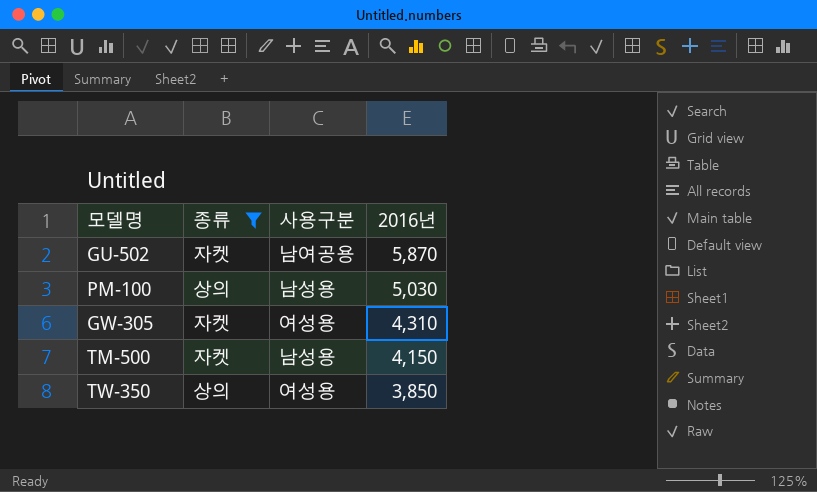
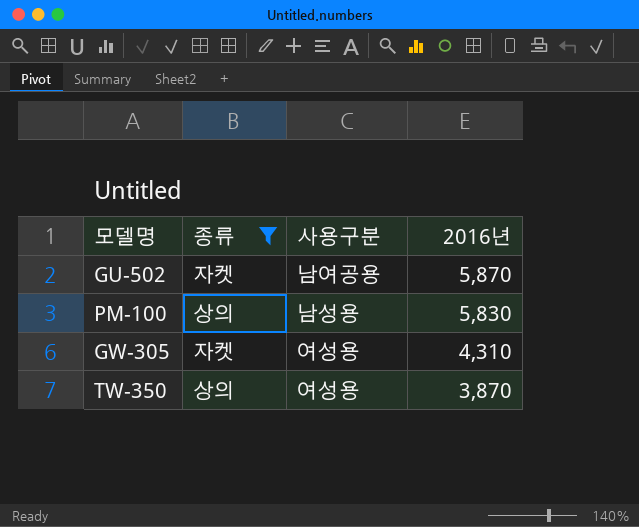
row TM-500: 자켓 | 남성용 | 4,150 -> none
PM-100 | 2016년: 5,030 -> 5,830
TW-350 | 2016년: 3,850 -> 3,870

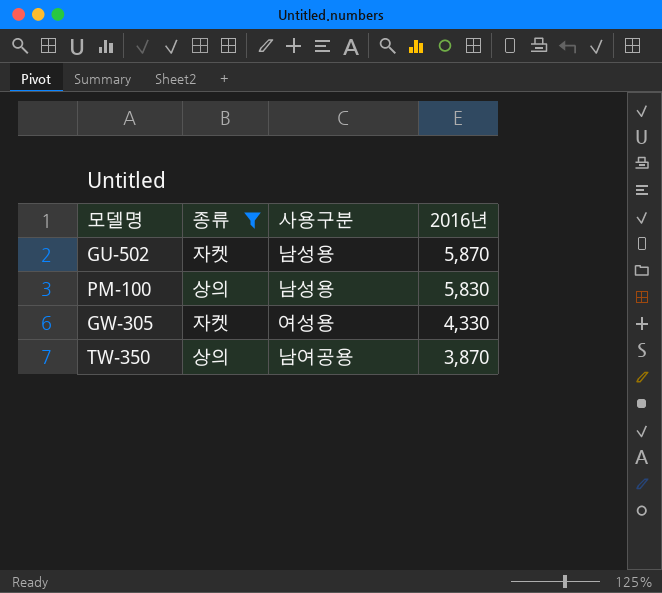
GU-502 | 사용구분: 남여공용 -> 남성용
GW-305 | 2016년: 4,310 -> 4,330
TW-350 | 사용구분: 여성용 -> 남여공용

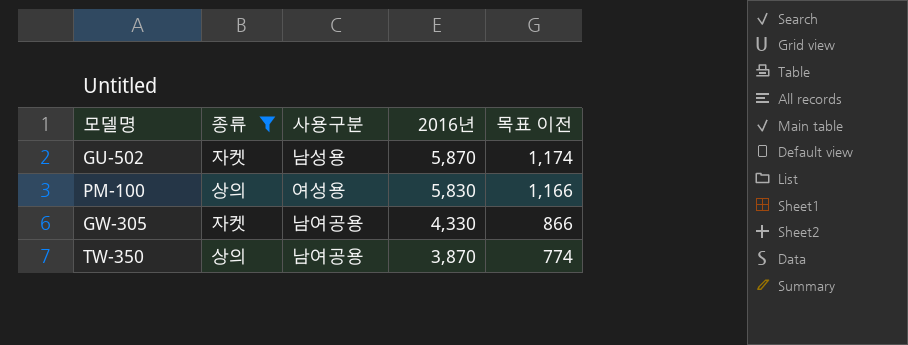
column 목표 이전 | formula: none -> [2016년] * 0.2
PM-100 | 사용구분: 남성용 -> 여성용
GW-305 | 사용구분: 여성용 -> 남여공용

